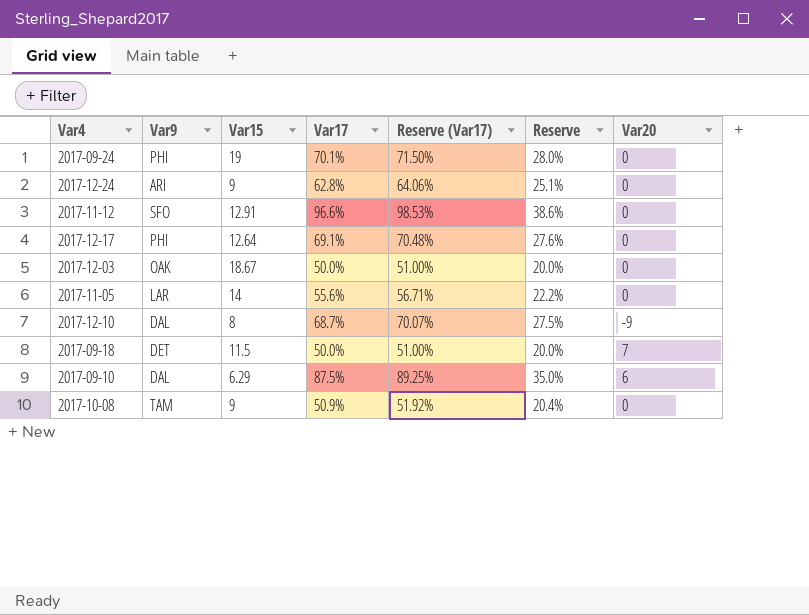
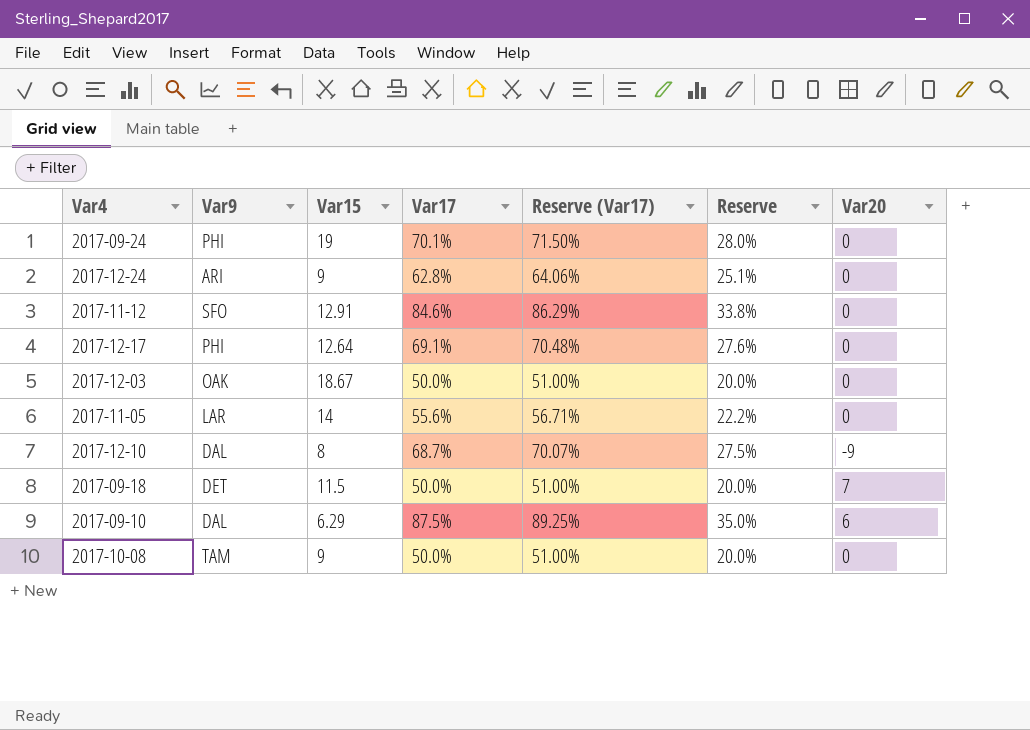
2017-11-12 | Var17: 96.6% -> 84.6%
2017-11-12 | Reserve (Var17): 98.53% -> 86.29%
2017-11-12 | Reserve: 38.6% -> 33.8%
2017-10-08 | Var17: 50.9% -> 50.0%
2017-10-08 | Reserve (Var17): 51.92% -> 51.00%
2017-10-08 | Reserve: 20.4% -> 20.0%

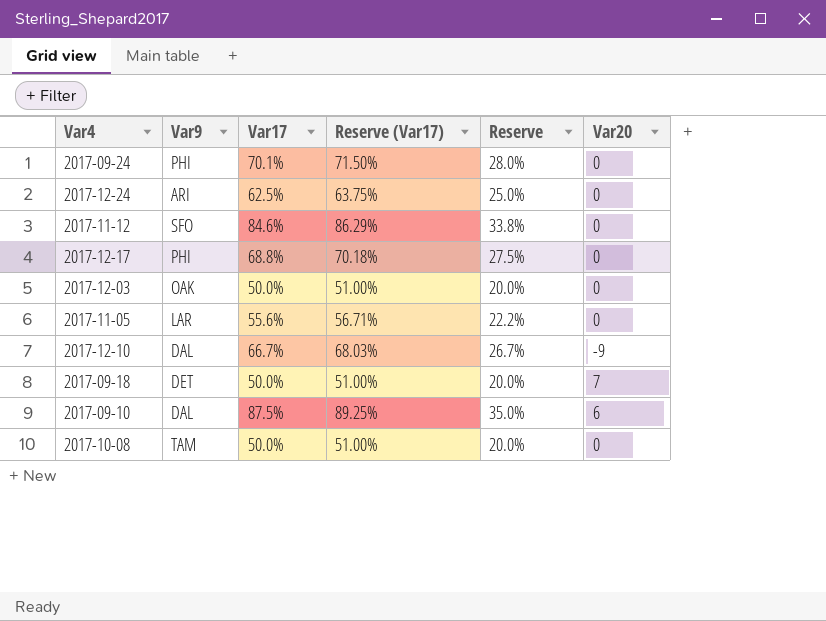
column Var15 | position: 3 -> none
2017-12-24 | Var17: 62.8% -> 62.5%
2017-12-24 | Reserve (Var17): 64.06% -> 63.75%
2017-12-24 | Reserve: 25.1% -> 25.0%
2017-12-17 | Var17: 69.1% -> 68.8%
2017-12-17 | Reserve (Var17): 70.48% -> 70.18%
2017-12-17 | Reserve: 27.6% -> 27.5%
2017-12-10 | Var17: 68.7% -> 66.7%
2017-12-10 | Reserve (Var17): 70.07% -> 68.03%
2017-12-10 | Reserve: 27.5% -> 26.7%

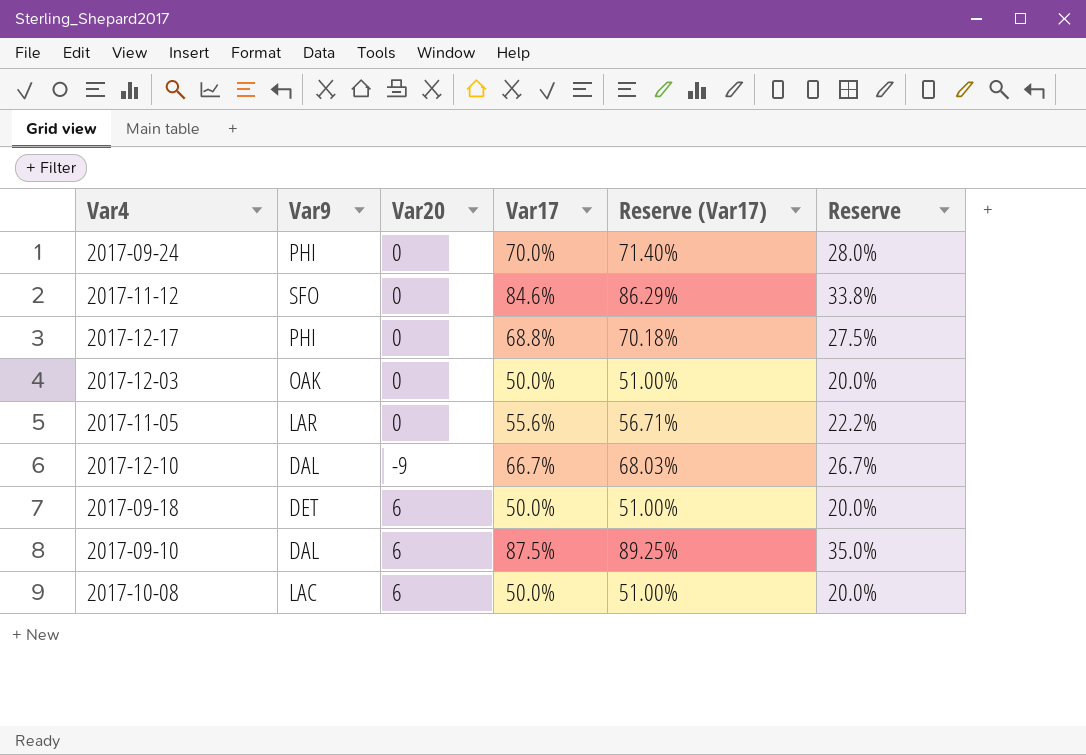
column Var20 | position: 6 -> 3
row 2017-12-24: ARI | 62.5% | 63.75% | 25.0% | 0 -> none
2017-09-24 | Var17: 70.1% -> 70.0%
2017-09-24 | Reserve (Var17): 71.50% -> 71.40%
2017-09-18 | Var20: 7 -> 6
2017-10-08 | Var9: TAM -> LAC
2017-10-08 | Var20: 0 -> 6

